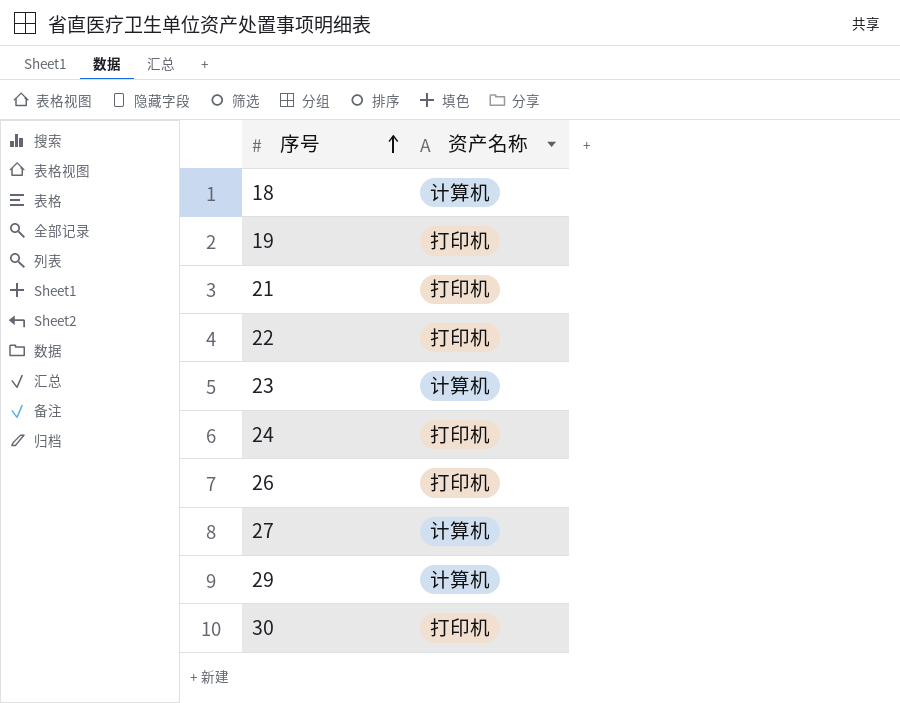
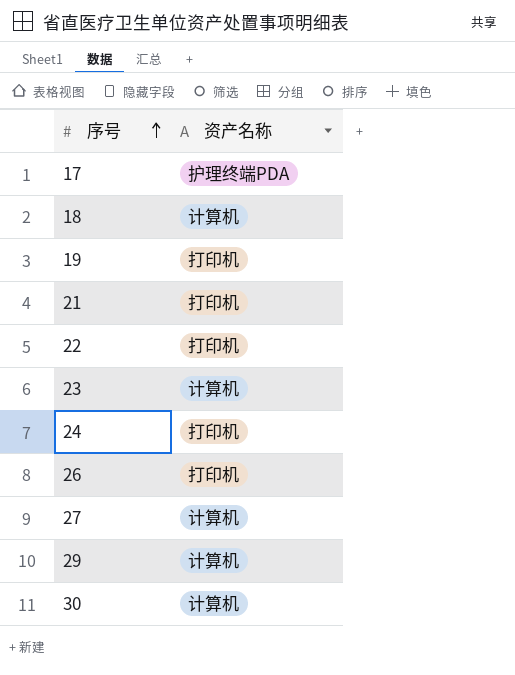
row 17: none -> 护理终端PDA
30 | 资产名称: 打印机 -> 计算机

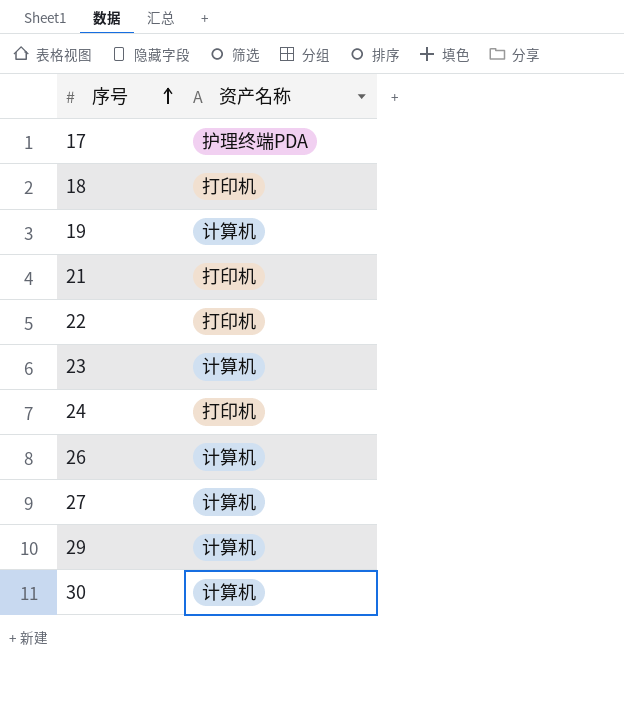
18 | 资产名称: 计算机 -> 打印机
19 | 资产名称: 打印机 -> 计算机
26 | 资产名称: 打印机 -> 计算机

